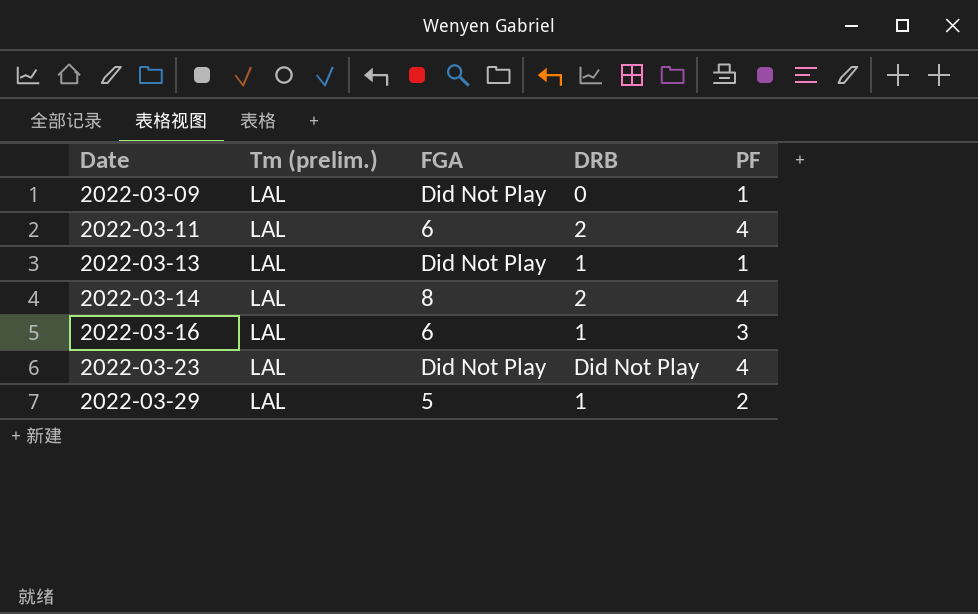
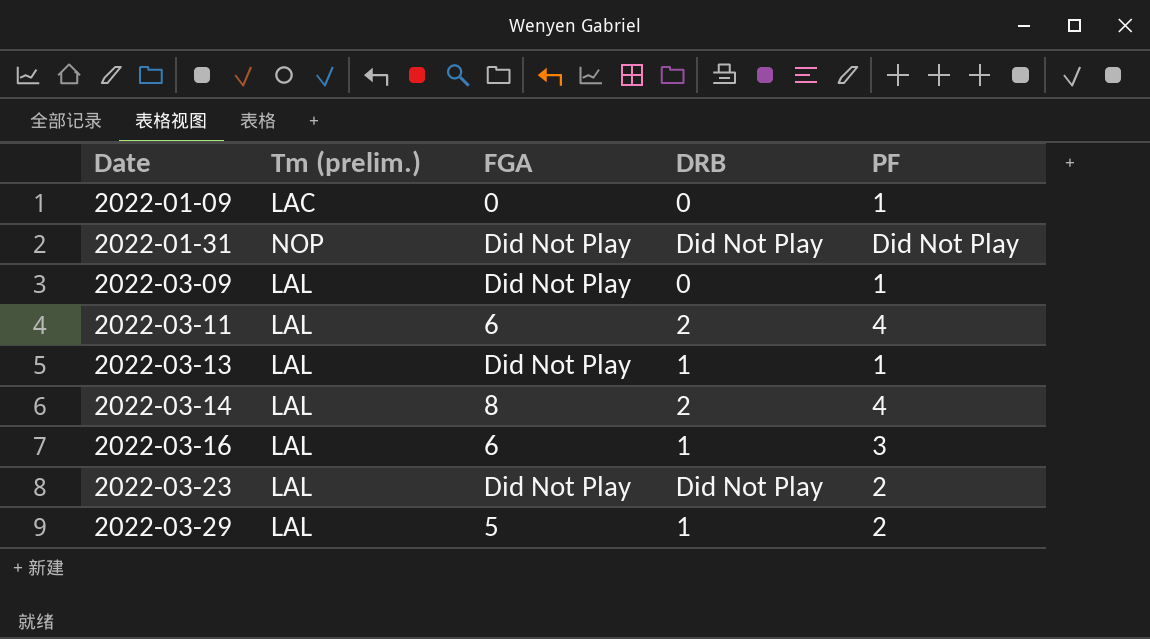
row 2022-01-09: none -> LAC | 0 | 0 | 1
row 2022-01-31: none -> NOP | Did Not Play | Did Not Play | Did Not Play
2022-03-23 | PF: 4 -> 2

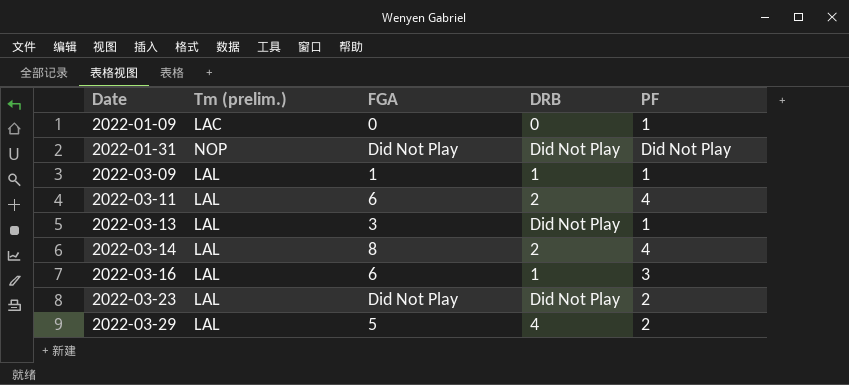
2022-03-09 | FGA: Did Not Play -> 1
2022-03-09 | DRB: 0 -> 1
2022-03-13 | FGA: Did Not Play -> 3
2022-03-13 | DRB: 1 -> Did Not Play
2022-03-29 | DRB: 1 -> 4

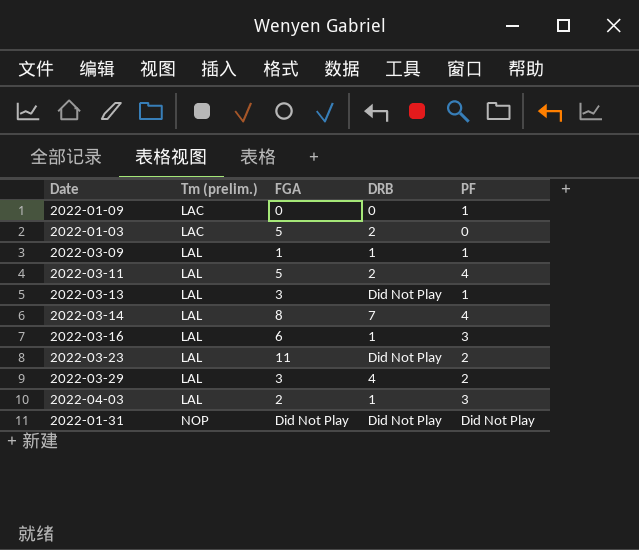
row order: Date ascending -> Tm (prelim.) ascending
row 2022-01-03: none -> LAC | 5 | 2 | 0
2022-03-11 | FGA: 6 -> 5
2022-03-14 | DRB: 2 -> 7
2022-03-23 | FGA: Did Not Play -> 11
2022-03-29 | FGA: 5 -> 3
row 2022-04-03: none -> LAL | 2 | 1 | 3

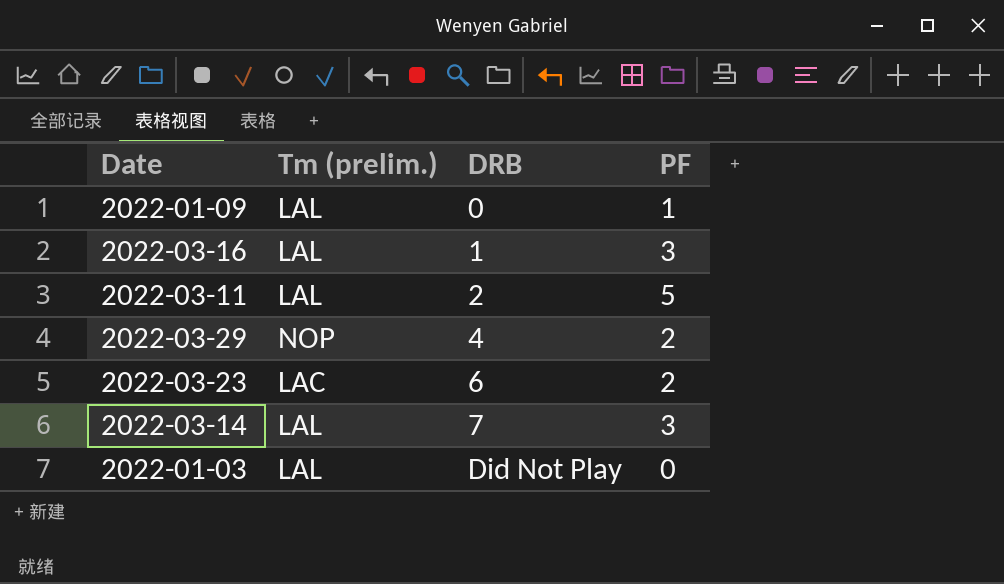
row order: Tm (prelim.) ascending -> DRB ascending
column FGA | position: 3 -> none
row 2022-03-09: LAL | 1 | 1 | 1 -> none
row 2022-03-13: LAL | 3 | Did Not Play | 1 -> none
row 2022-04-03: LAL | 2 | 1 | 3 -> none
row 2022-01-31: NOP | Did Not Play | Did Not Play | Did Not Play -> none
2022-01-09 | Tm (prelim.): LAC -> LAL
2022-03-11 | PF: 4 -> 5
2022-03-29 | Tm (prelim.): LAL -> NOP
2022-03-23 | Tm (prelim.): LAL -> LAC
2022-03-23 | DRB: Did Not Play -> 6
2022-03-14 | PF: 4 -> 3
2022-01-03 | Tm (prelim.): LAC -> LAL
2022-01-03 | DRB: 2 -> Did Not Play

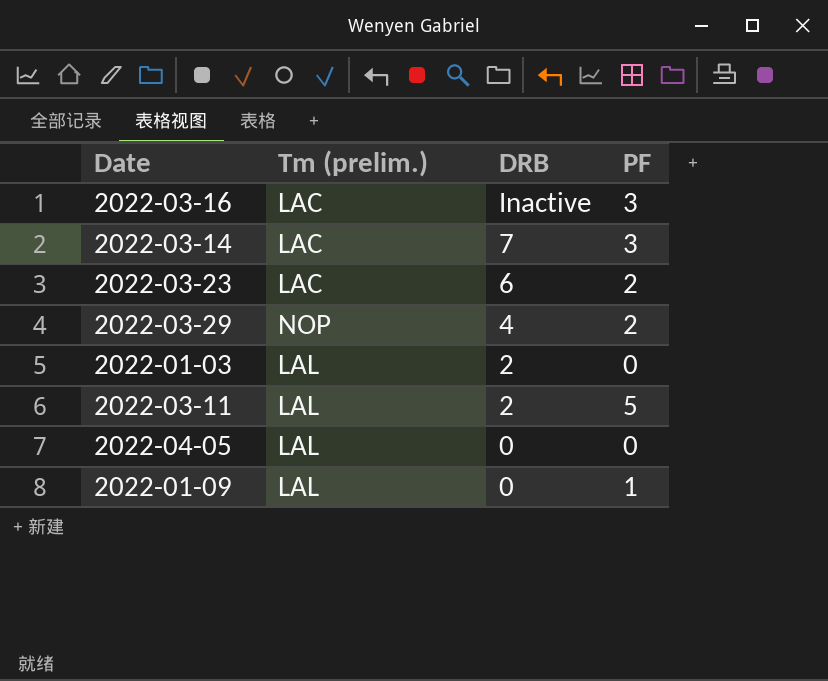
row order: DRB ascending -> DRB descending
2022-03-16 | Tm (prelim.): LAL -> LAC
2022-03-16 | DRB: 1 -> Inactive
2022-03-14 | Tm (prelim.): LAL -> LAC
2022-01-03 | DRB: Did Not Play -> 2
row 2022-04-05: none -> LAL | 0 | 0

